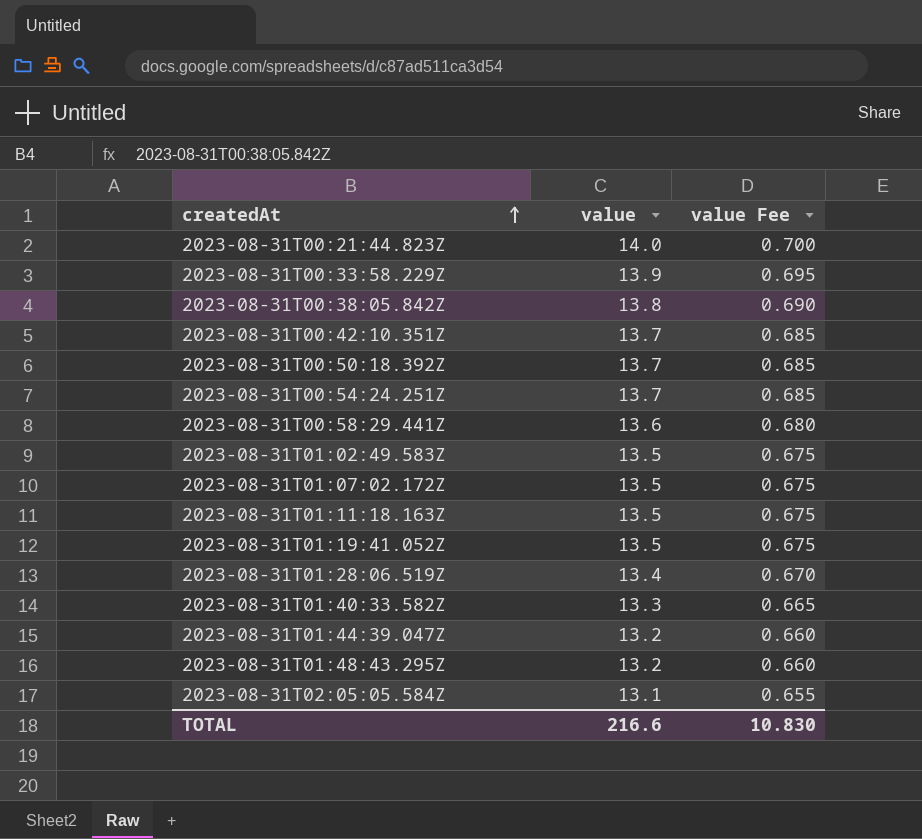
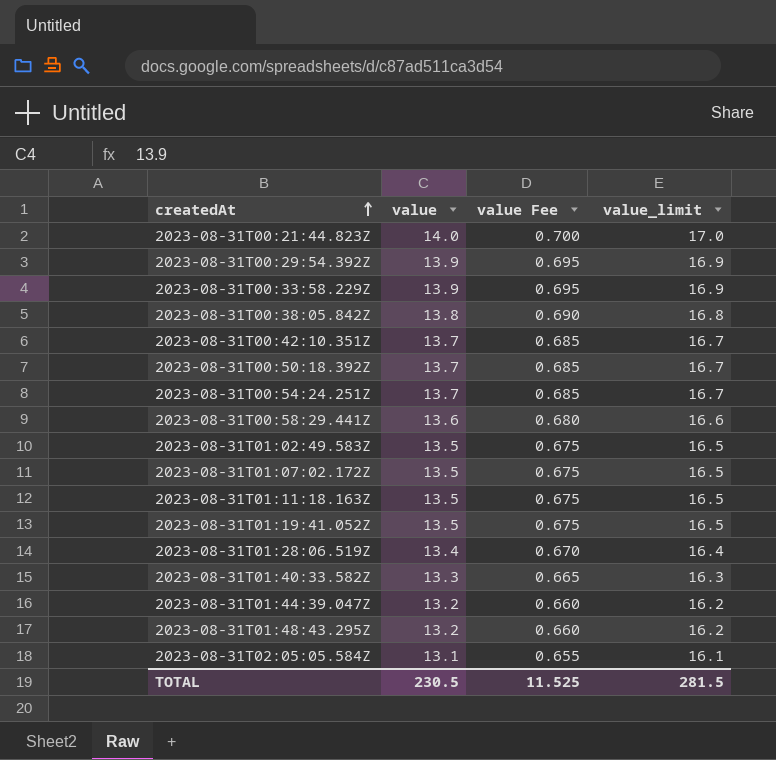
column value_limit | formula: none -> [value] + 3
row 2023-08-31T00:29:54.392Z: none -> 13.9 | 0.695 | 16.9
TOTAL | value: 216.6 -> 230.5
TOTAL | value Fee: 10.830 -> 11.525

